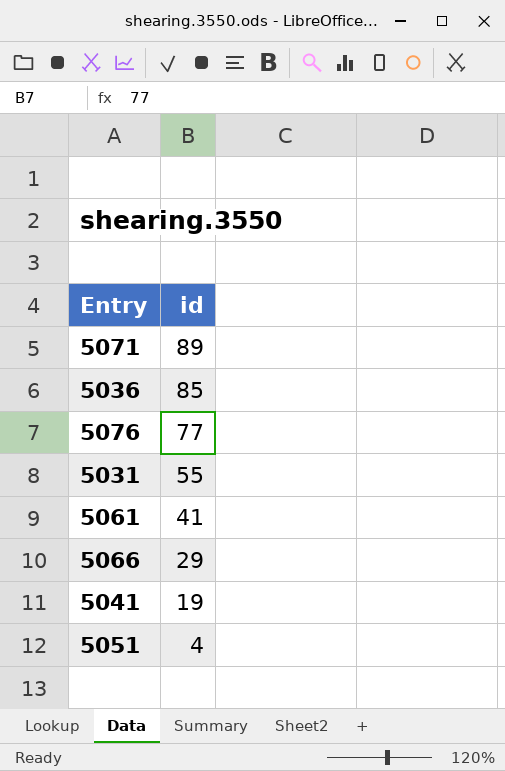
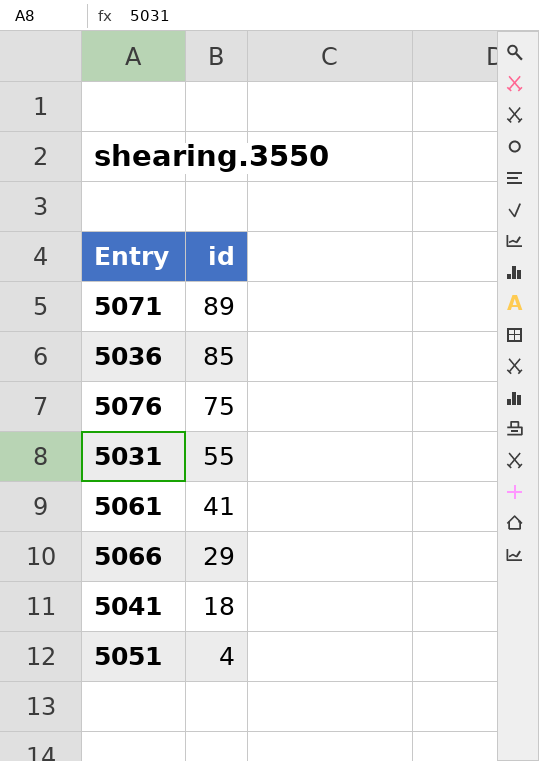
5076 | id: 77 -> 75
5041 | id: 19 -> 18

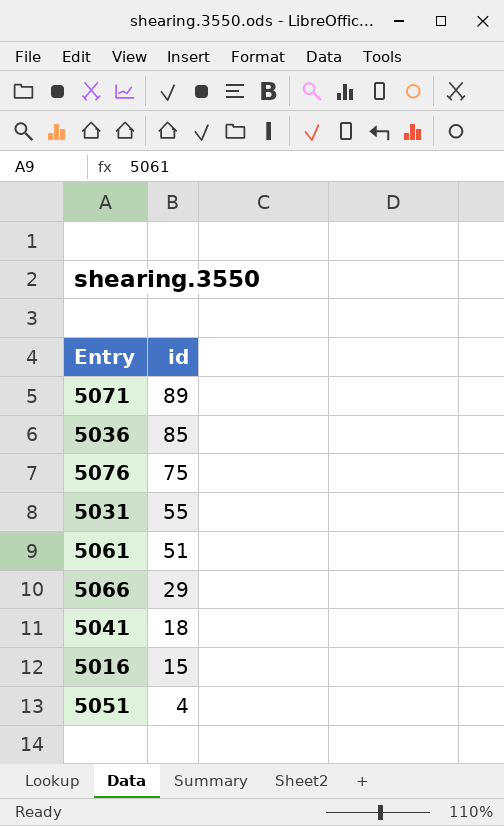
5061 | id: 41 -> 51
row 5016: none -> 15

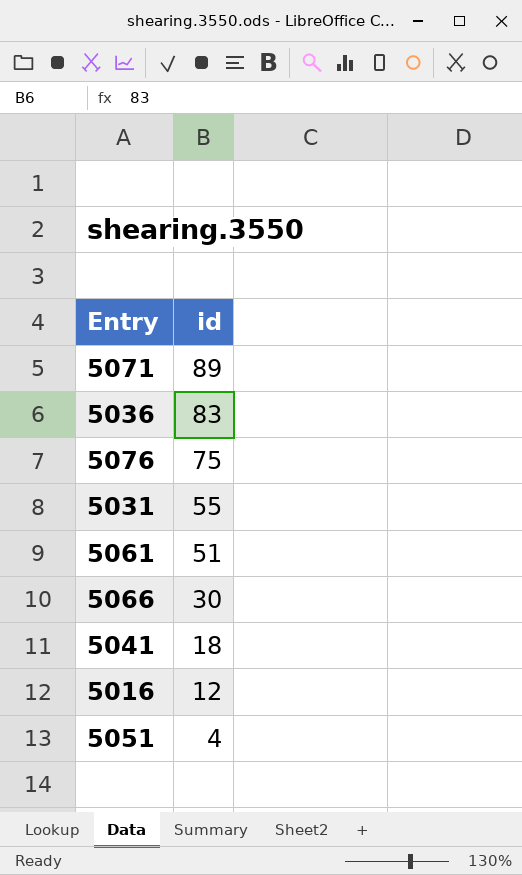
5036 | id: 85 -> 83
5066 | id: 29 -> 30
5016 | id: 15 -> 12

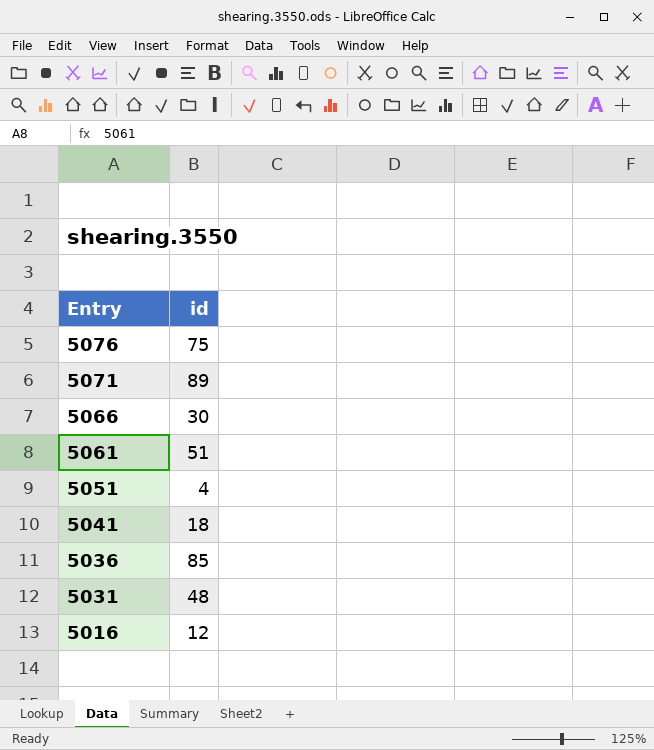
row order: id descending -> Entry descending
5036 | id: 83 -> 85
5031 | id: 55 -> 48

